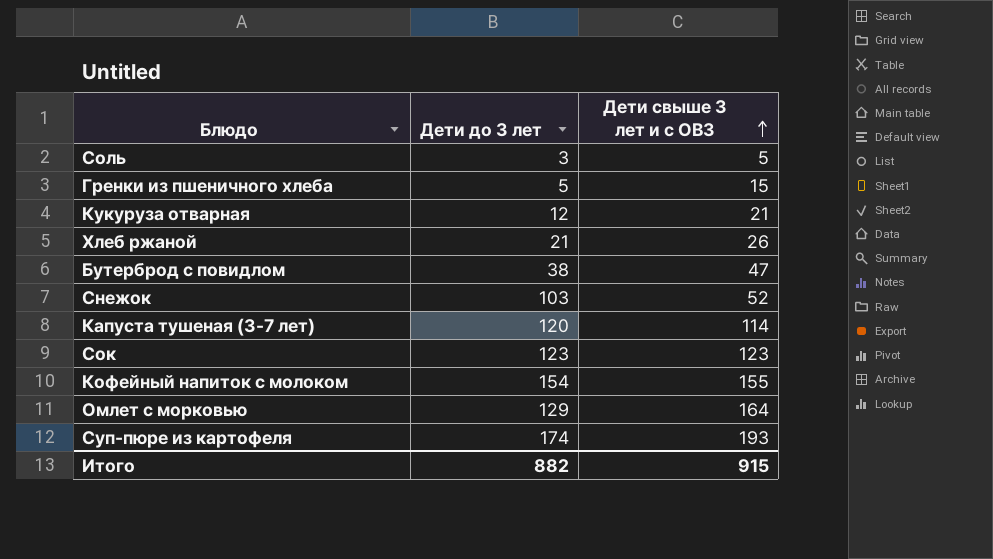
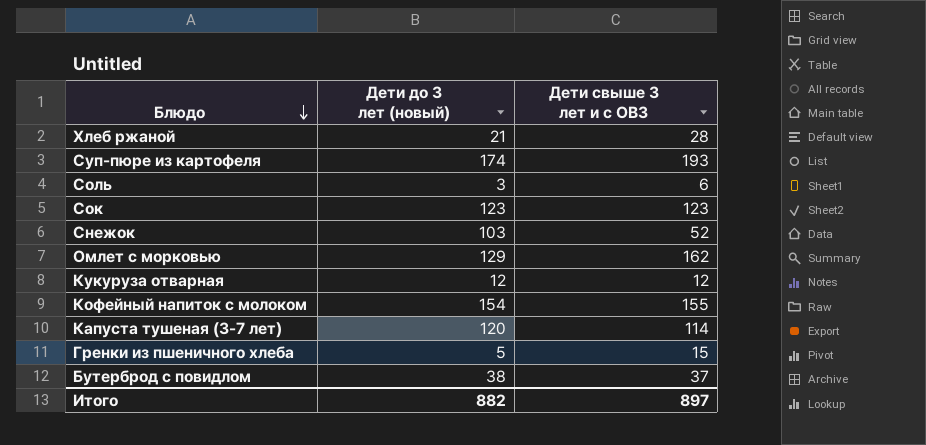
row order: Дети свыше 3 лет и с ОВЗ ascending -> Блюдо descending
column name: Дети до 3 лет -> Дети до 3 лет (новый)
Хлеб ржаной | Дети свыше 3 лет и с ОВЗ: 26 -> 28
Соль | Дети свыше 3 лет и с ОВЗ: 5 -> 6
Омлет с морковью | Дети свыше 3 лет и с ОВЗ: 164 -> 162
Кукуруза отварная | Дети свыше 3 лет и с ОВЗ: 21 -> 12
Бутерброд с повидлом | Дети свыше 3 лет и с ОВЗ: 47 -> 37
Итого | Дети свыше 3 лет и с ОВЗ: 915 -> 897

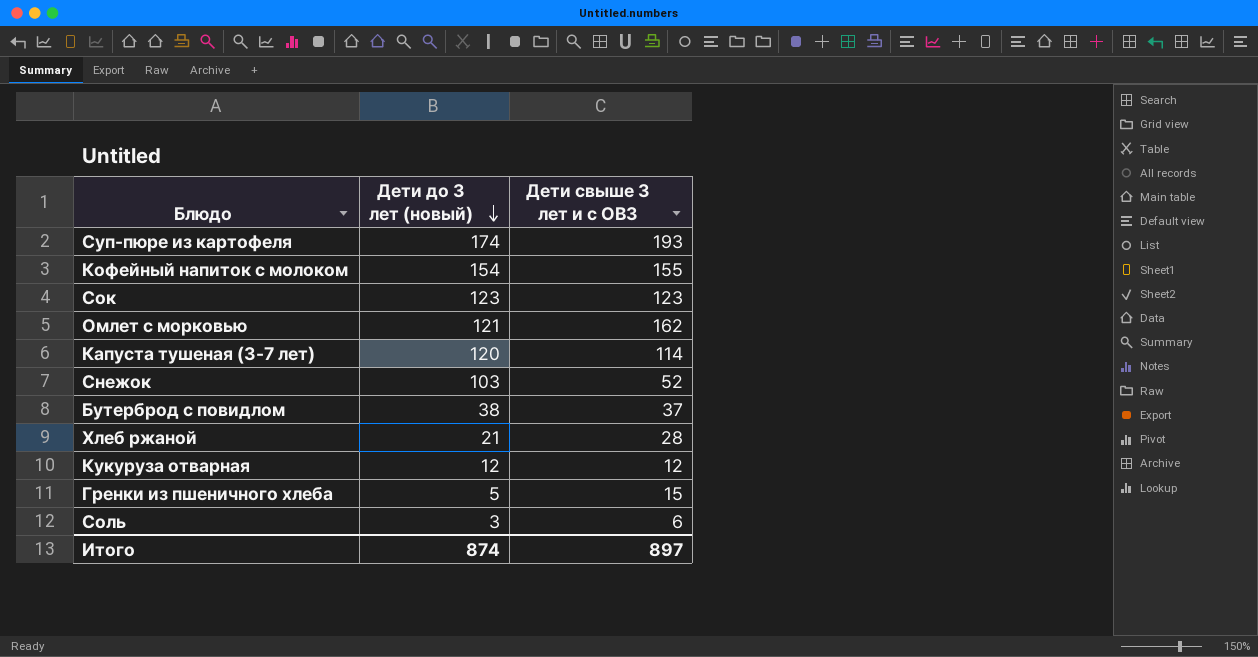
row order: Блюдо descending -> Дети до 3 лет (новый) descending
Омлет с морковью | Дети до 3 лет (новый): 129 -> 121
Итого | Дети до 3 лет (новый): 882 -> 874

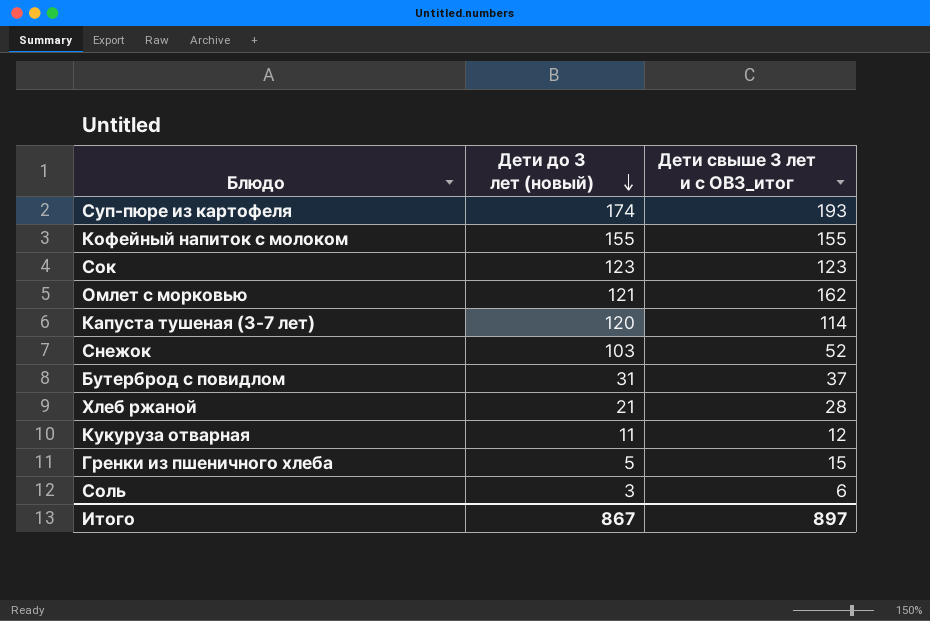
column name: Дети свыше 3 лет и с ОВЗ -> Дети свыше 3 лет и с ОВЗ_итог
Кофейный напиток с молоком | Дети до 3 лет (новый): 154 -> 155
Бутерброд с повидлом | Дети до 3 лет (новый): 38 -> 31
Кукуруза отварная | Дети до 3 лет (новый): 12 -> 11
Итого | Дети до 3 лет (новый): 874 -> 867

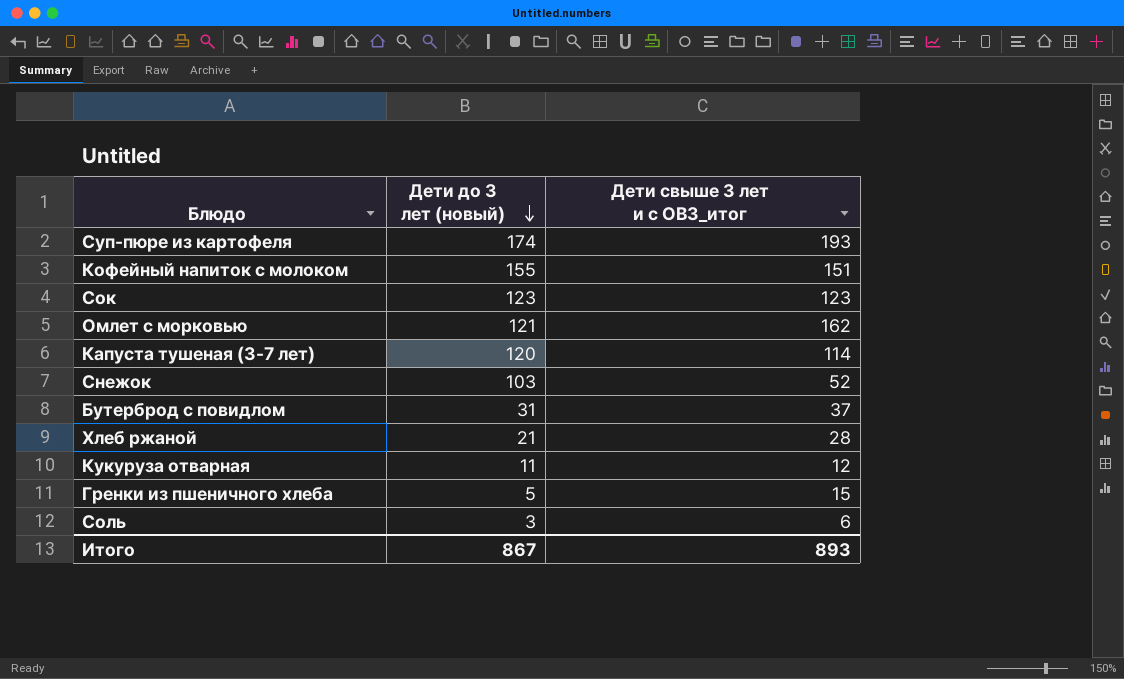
Кофейный напиток с молоком | Дети свыше 3 лет и с ОВЗ_итог: 155 -> 151
Итого | Дети свыше 3 лет и с ОВЗ_итог: 897 -> 893

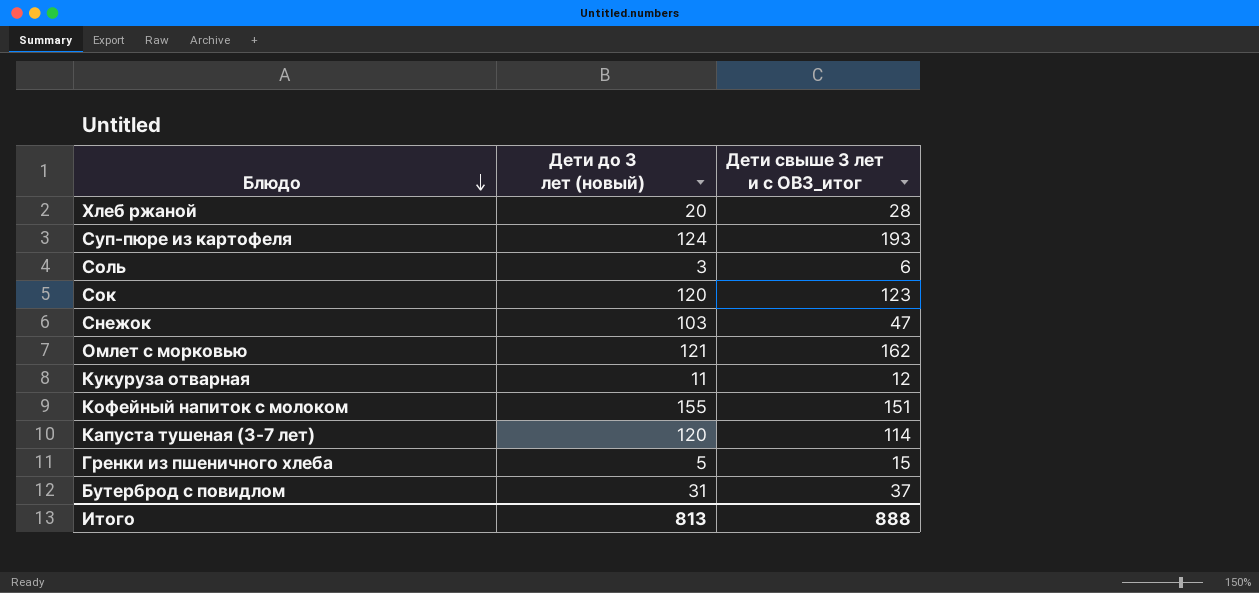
row order: Дети до 3 лет (новый) descending -> Блюдо descending
Хлеб ржаной | Дети до 3 лет (новый): 21 -> 20
Суп-пюре из картофеля | Дети до 3 лет (новый): 174 -> 124
Сок | Дети до 3 лет (новый): 123 -> 120
Снежок | Дети свыше 3 лет и с ОВЗ_итог: 52 -> 47
Итого | Дети до 3 лет (новый): 867 -> 813
Итого | Дети свыше 3 лет и с ОВЗ_итог: 893 -> 888

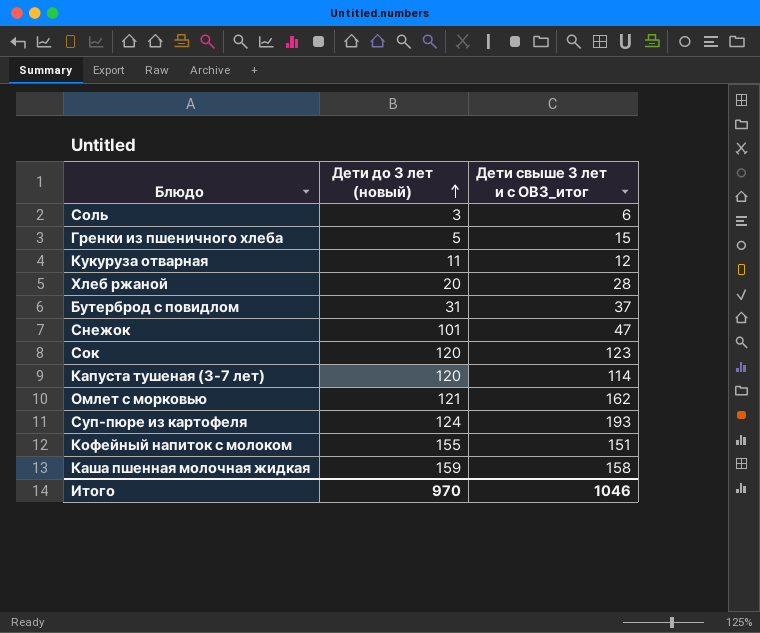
row order: Блюдо descending -> Дети до 3 лет (новый) ascending
Снежок | Дети до 3 лет (новый): 103 -> 101
row Каша пшенная молочная жидкая: none -> 159 | 158
Итого | Дети до 3 лет (новый): 813 -> 970
Итого | Дети свыше 3 лет и с ОВЗ_итог: 888 -> 1046

